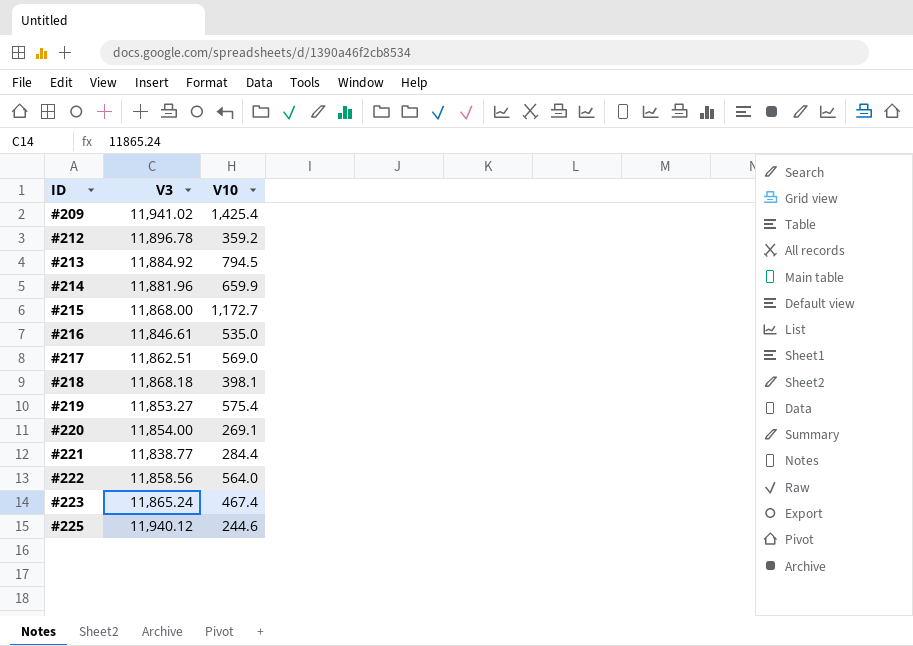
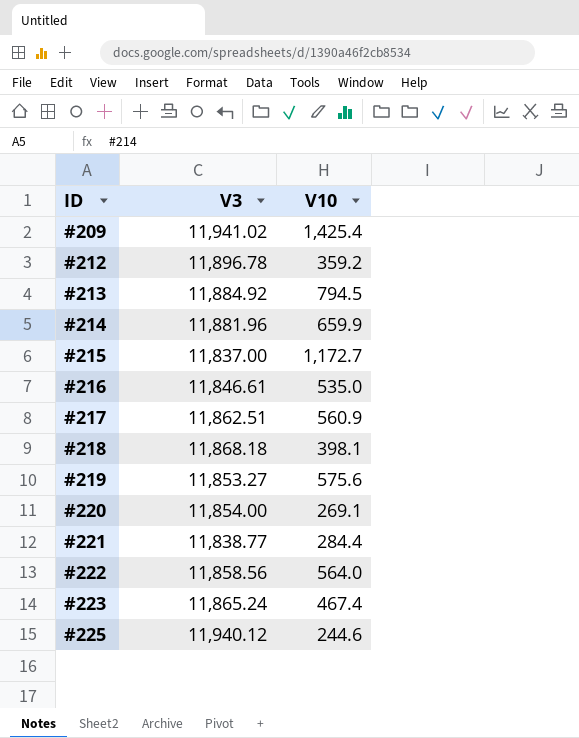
#215 | V3: 11,868.00 -> 11,837.00
#217 | V10: 569.0 -> 560.9
#219 | V10: 575.4 -> 575.6

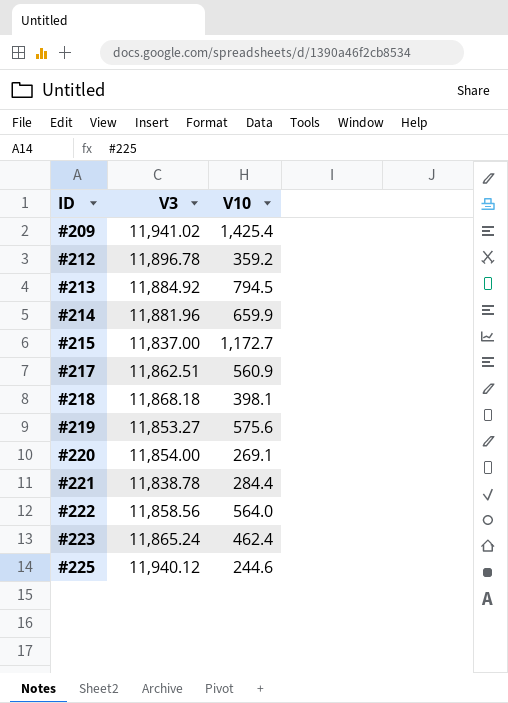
row #216: 11,846.61 | 535.0 -> none
#221 | V3: 11,838.77 -> 11,838.78
#223 | V10: 467.4 -> 462.4

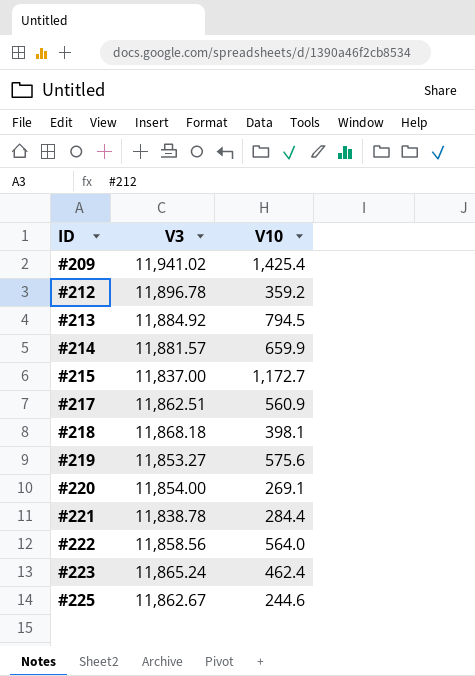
#214 | V3: 11,881.96 -> 11,881.57
#225 | V3: 11,940.12 -> 11,862.67

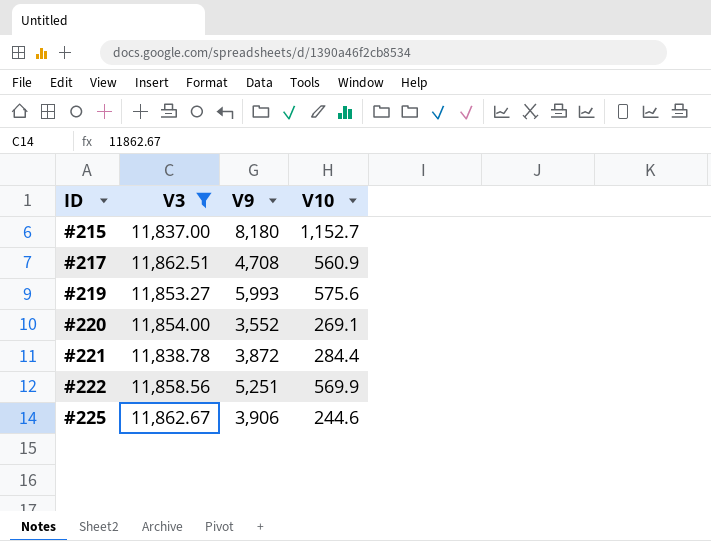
filter: none -> V3 <= 11,862.67
column V9 | position: none -> 3
#215 | V10: 1,172.7 -> 1,152.7
#222 | V10: 564.0 -> 569.9

